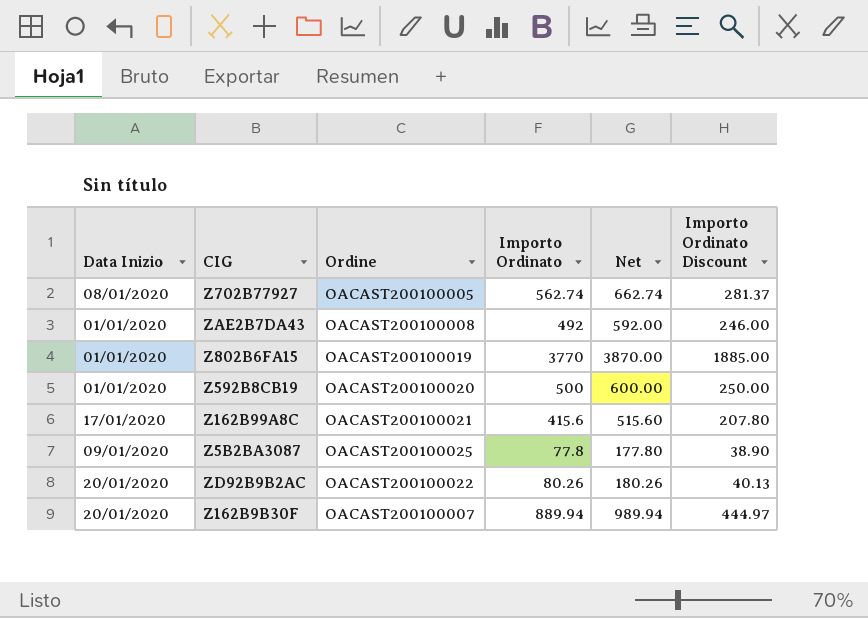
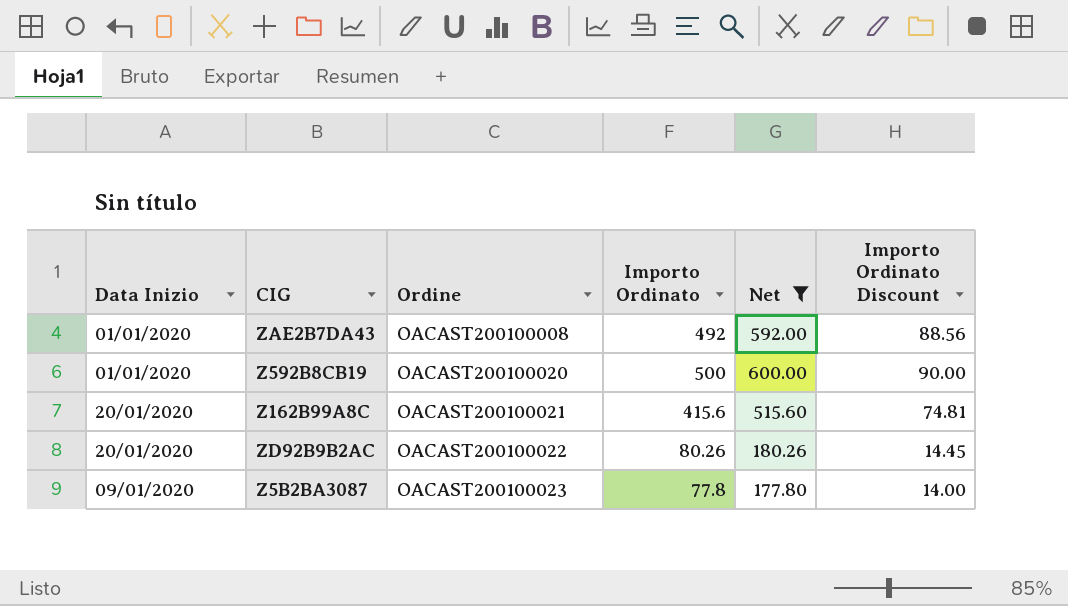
filter: none -> Net <= 600.00
row order: none -> Ordine ascending
column Importo Ordinato Discount | formula: [Importo Ordinato] * 0.5 -> [Importo Ordinato] * 0.18
Z162B99A8C | Data Inizio: 17/01/2020 -> 20/01/2020
Z5B2BA3087 | Ordine: OACAST200100025 -> OACAST200100023

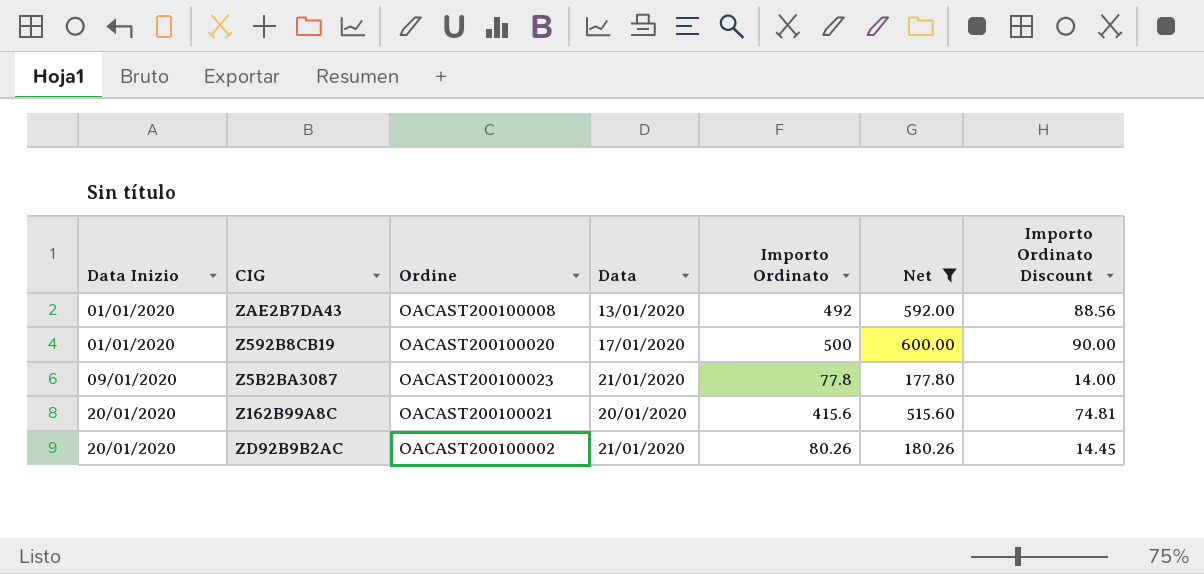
row order: Ordine ascending -> Data Inizio ascending
column Data | position: none -> 4
ZD92B9B2AC | Ordine: OACAST200100022 -> OACAST200100002

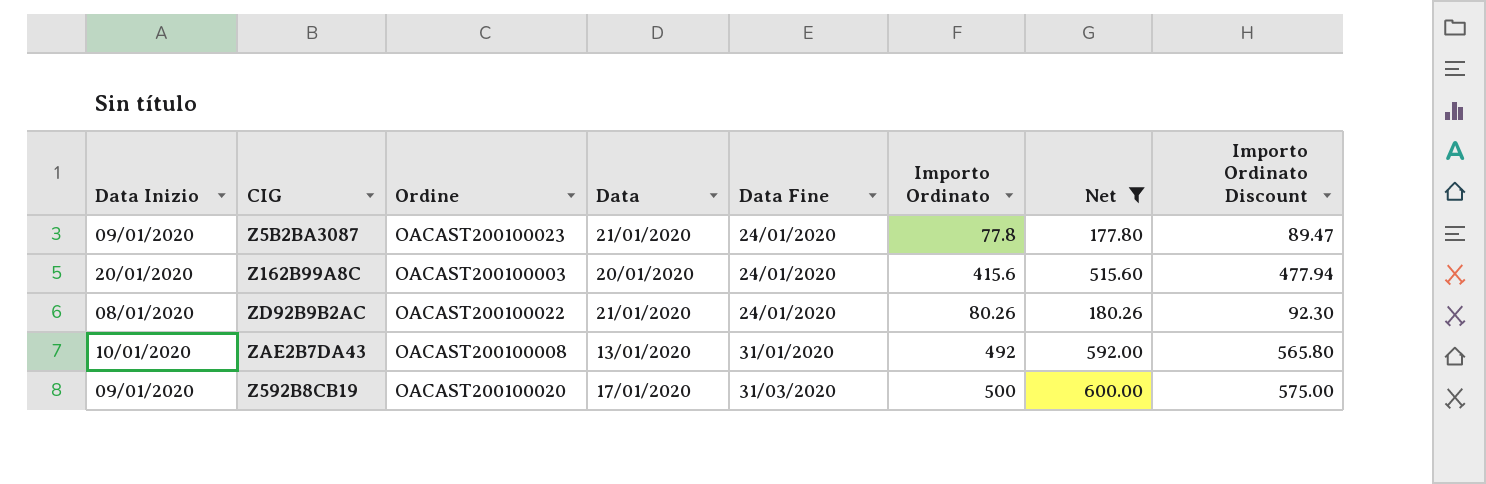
row order: Data Inizio ascending -> Data Fine ascending
column Data Fine | position: none -> 5
column Importo Ordinato Discount | formula: [Importo Ordinato] * 0.18 -> [Importo Ordinato] * 1.15
Z162B99A8C | Ordine: OACAST200100021 -> OACAST200100003
ZD92B9B2AC | Data Inizio: 20/01/2020 -> 08/01/2020
ZD92B9B2AC | Ordine: OACAST200100002 -> OACAST200100022
ZAE2B7DA43 | Data Inizio: 01/01/2020 -> 10/01/2020
Z592B8CB19 | Data Inizio: 01/01/2020 -> 09/01/2020

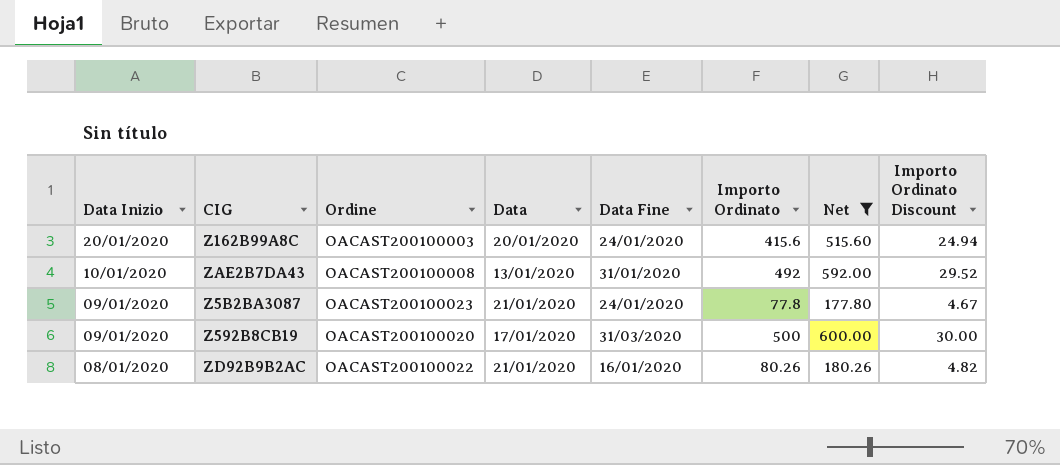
row order: Data Fine ascending -> Data Inizio descending
column Importo Ordinato Discount | formula: [Importo Ordinato] * 1.15 -> [Importo Ordinato] * 0.06
ZD92B9B2AC | Data Fine: 24/01/2020 -> 16/01/2020

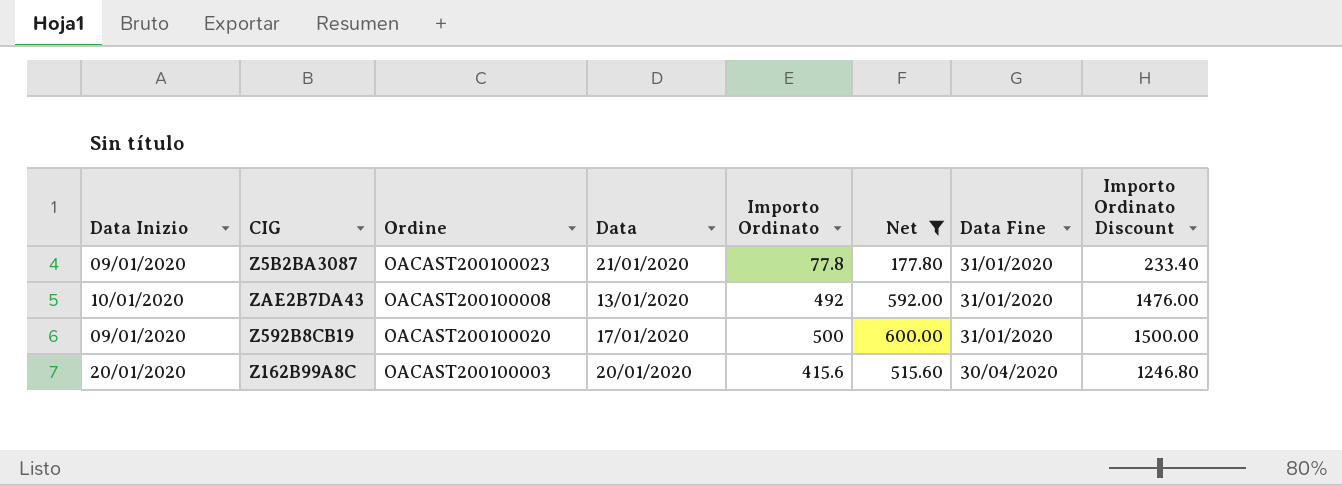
row order: Data Inizio descending -> Data Fine ascending
column Data Fine | position: 5 -> 7
column Importo Ordinato Discount | formula: [Importo Ordinato] * 0.06 -> [Importo Ordinato] * 3
row ZD92B9B2AC: 08/01/2020 | OACAST200100022 | 21/01/2020 | 16/01/2020 | 80.26 | 180.26 | 4.82 -> none
Z5B2BA3087 | Data Fine: 24/01/2020 -> 31/01/2020
Z592B8CB19 | Data Fine: 31/03/2020 -> 31/01/2020
Z162B99A8C | Data Fine: 24/01/2020 -> 30/04/2020

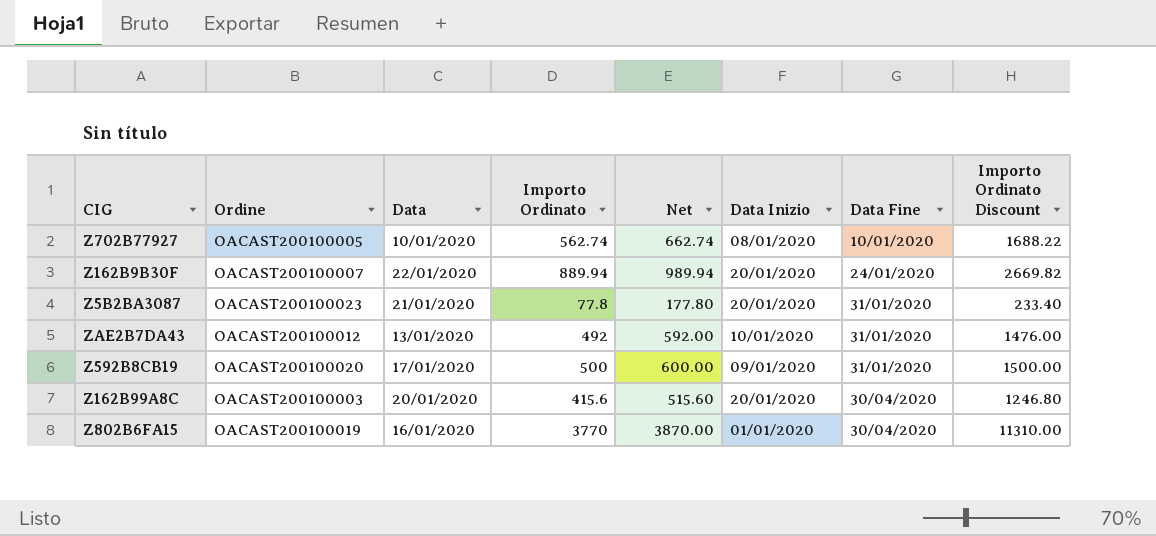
filter: Net <= 600.00 -> none
column Data Inizio | position: 1 -> 6
Z5B2BA3087 | Data Inizio: 09/01/2020 -> 20/01/2020
ZAE2B7DA43 | Ordine: OACAST200100008 -> OACAST200100012

